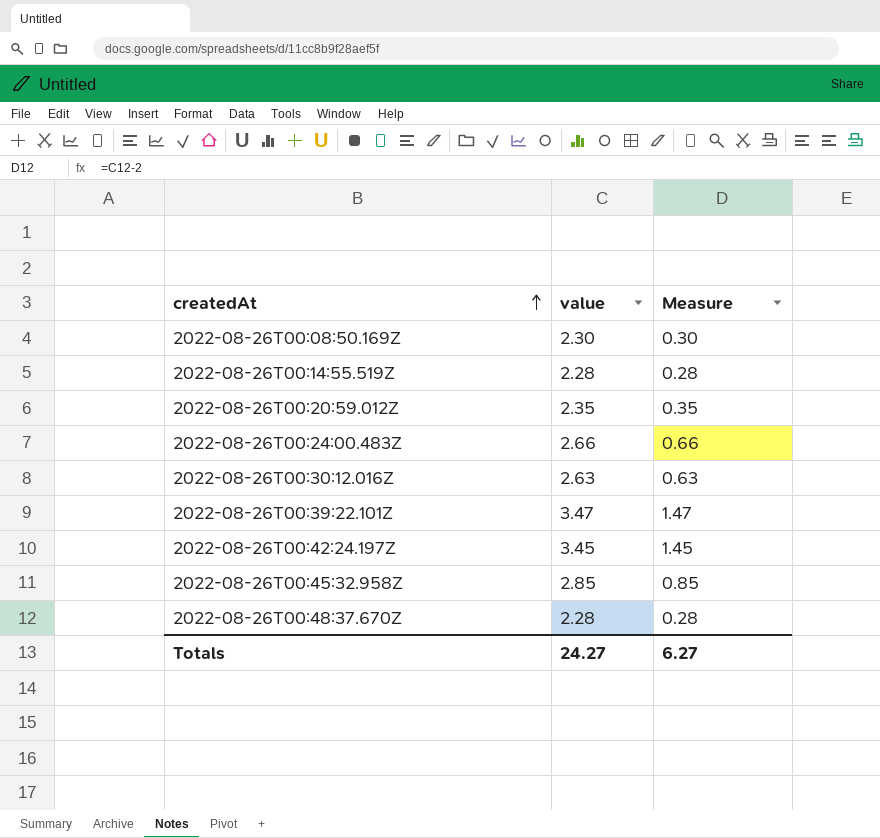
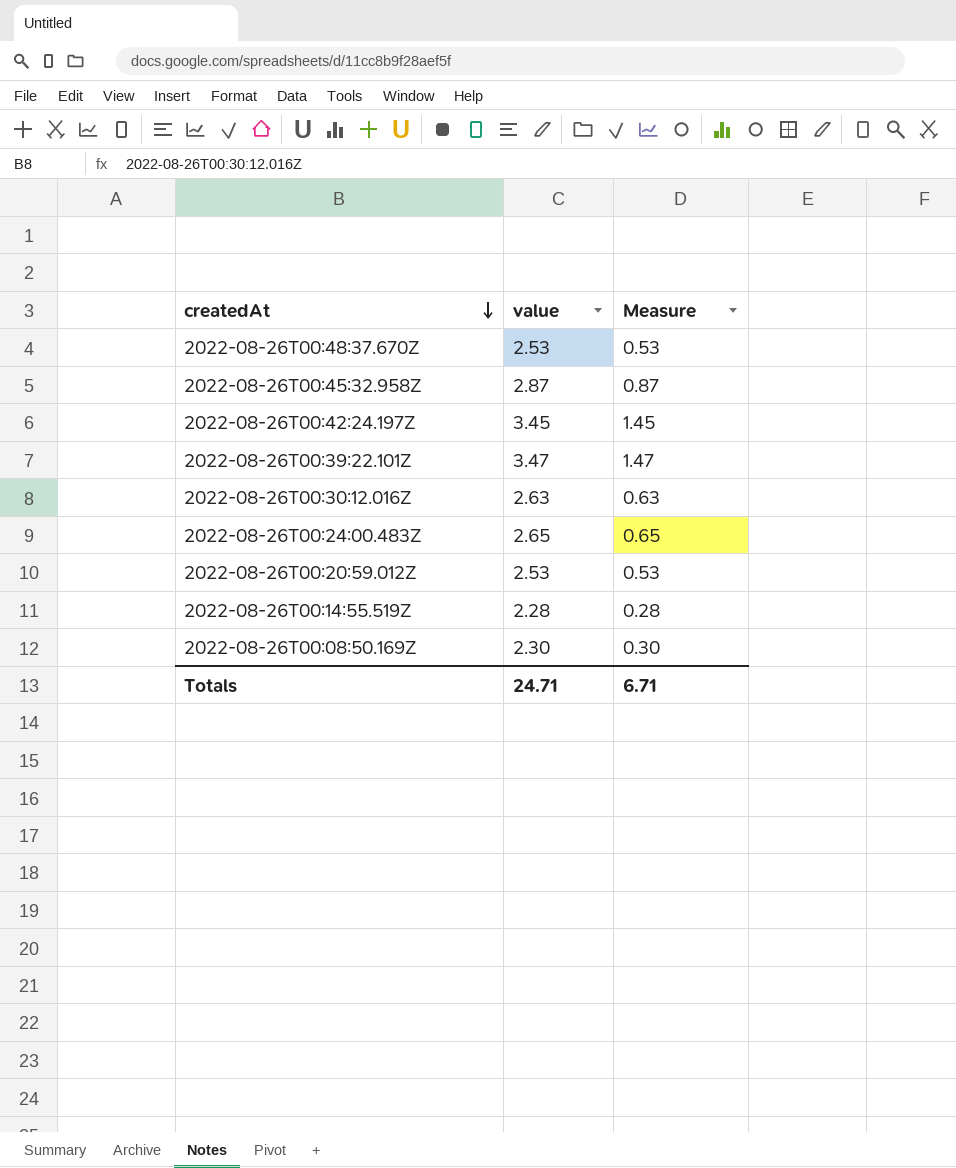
row order: createdAt ascending -> createdAt descending
2022-08-26T00:48:37.670Z | value: 2.28 -> 2.53
2022-08-26T00:48:37.670Z | Measure: 0.28 -> 0.53
2022-08-26T00:45:32.958Z | value: 2.85 -> 2.87
2022-08-26T00:45:32.958Z | Measure: 0.85 -> 0.87
2022-08-26T00:24:00.483Z | value: 2.66 -> 2.65
2022-08-26T00:24:00.483Z | Measure: 0.66 -> 0.65
2022-08-26T00:20:59.012Z | value: 2.35 -> 2.53
2022-08-26T00:20:59.012Z | Measure: 0.35 -> 0.53
Totals | value: 24.27 -> 24.71
Totals | Measure: 6.27 -> 6.71

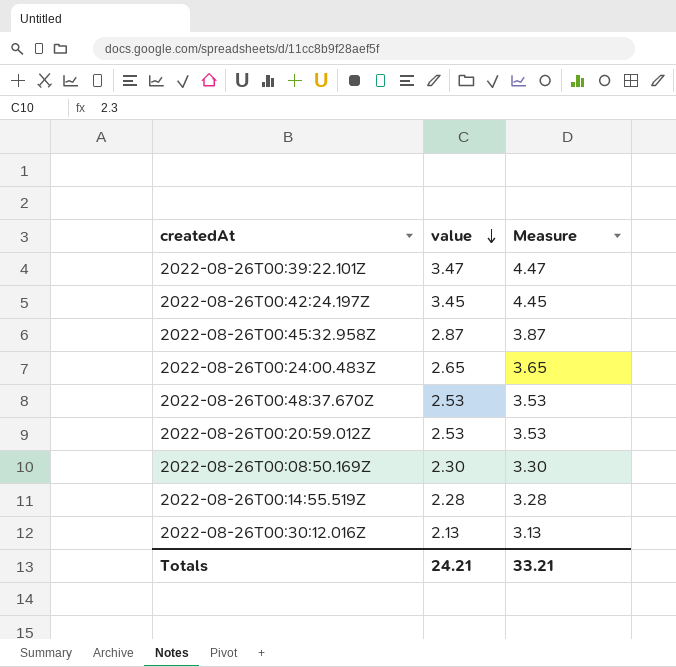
row order: createdAt descending -> value descending
column Measure | formula: [value] - 2 -> [value] + 1
2022-08-26T00:30:12.016Z | value: 2.63 -> 2.13
Totals | value: 24.71 -> 24.21
Totals | Measure: 6.71 -> 33.21

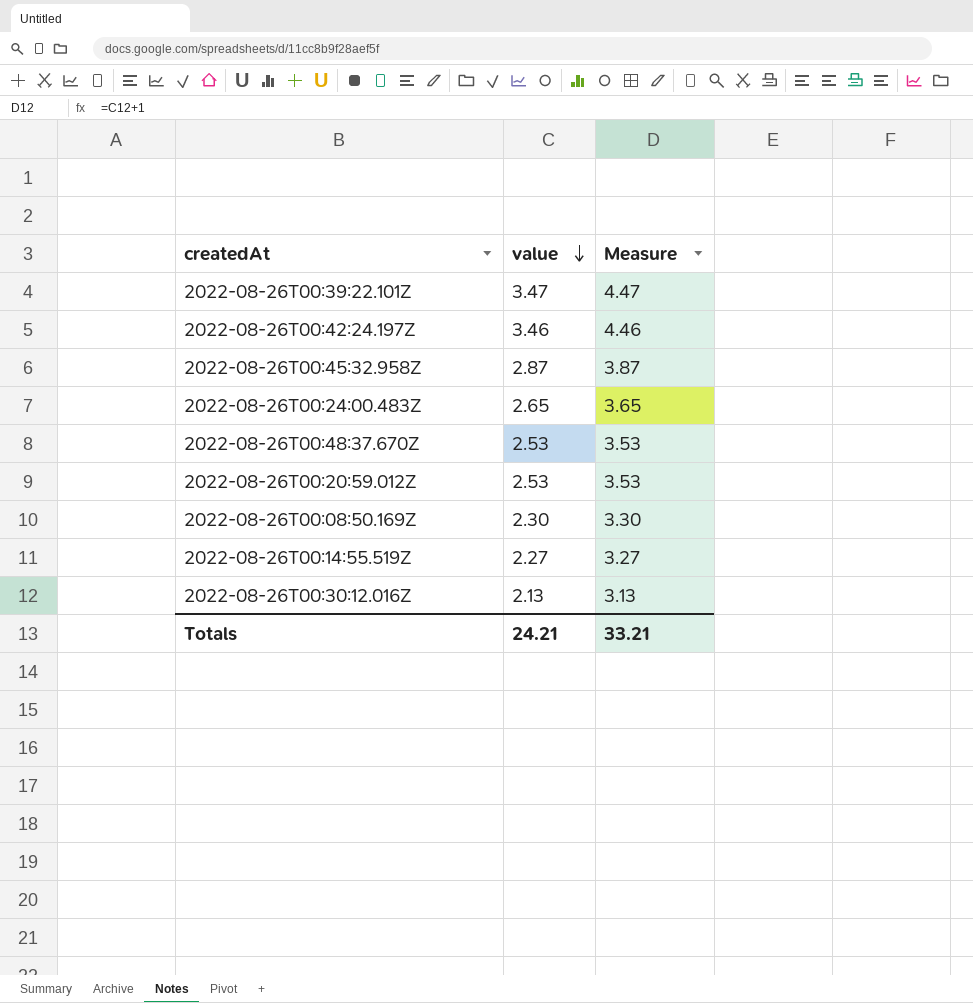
2022-08-26T00:42:24.197Z | value: 3.45 -> 3.46
2022-08-26T00:42:24.197Z | Measure: 4.45 -> 4.46
2022-08-26T00:14:55.519Z | value: 2.28 -> 2.27
2022-08-26T00:14:55.519Z | Measure: 3.28 -> 3.27

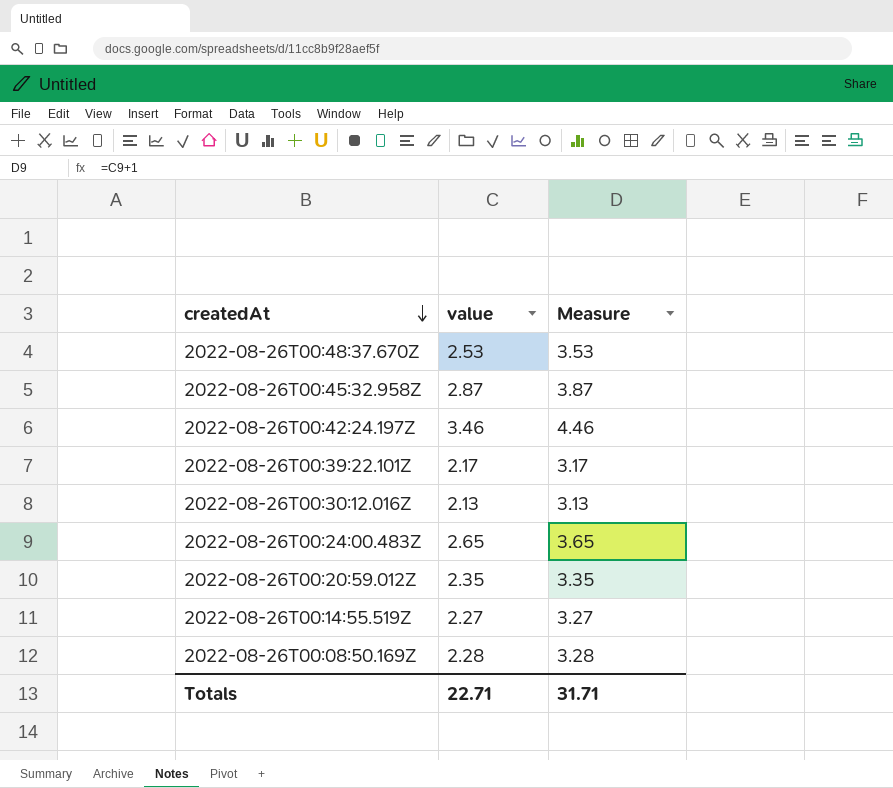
row order: value descending -> createdAt descending
2022-08-26T00:39:22.101Z | value: 3.47 -> 2.17
2022-08-26T00:39:22.101Z | Measure: 4.47 -> 3.17
2022-08-26T00:20:59.012Z | value: 2.53 -> 2.35
2022-08-26T00:20:59.012Z | Measure: 3.53 -> 3.35
2022-08-26T00:08:50.169Z | value: 2.30 -> 2.28
2022-08-26T00:08:50.169Z | Measure: 3.30 -> 3.28
Totals | value: 24.21 -> 22.71
Totals | Measure: 33.21 -> 31.71

